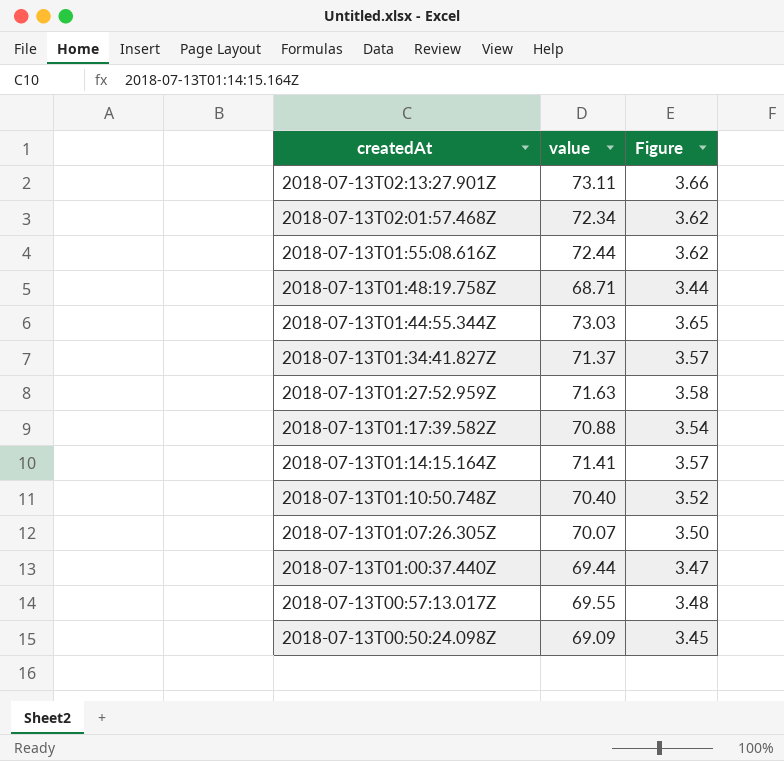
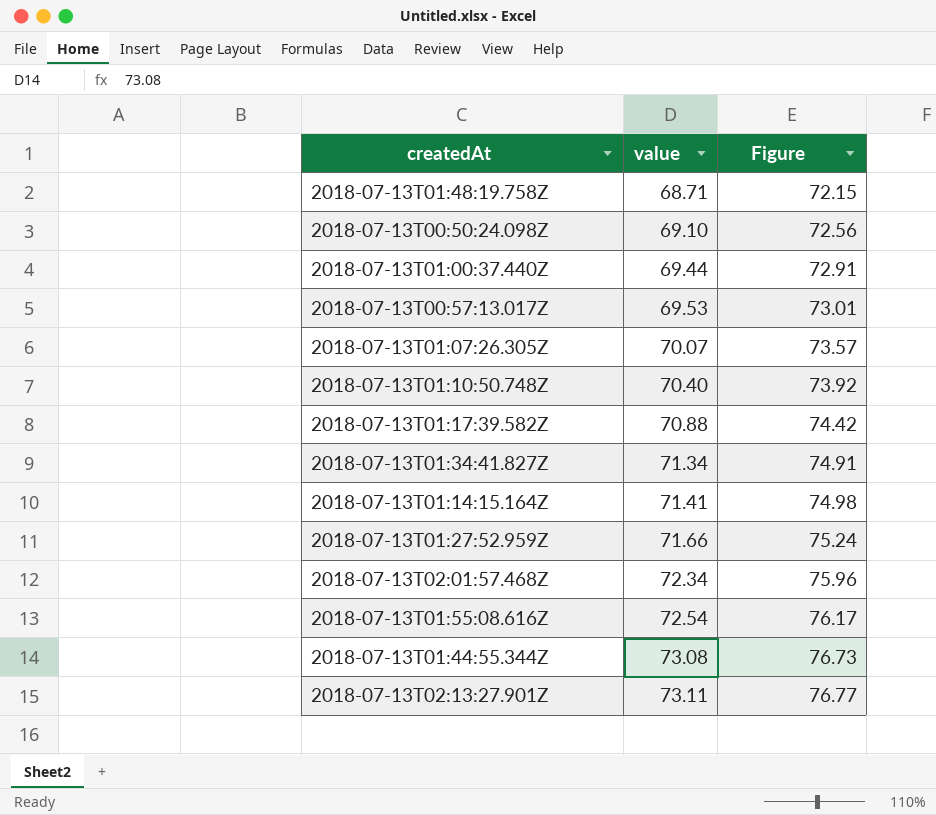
row order: createdAt descending -> value ascending
column Figure | formula: [value] * 0.05 -> [value] * 1.05
2018-07-13T00:50:24.098Z | value: 69.09 -> 69.10
2018-07-13T00:57:13.017Z | value: 69.55 -> 69.53
2018-07-13T01:34:41.827Z | value: 71.37 -> 71.34
2018-07-13T01:27:52.959Z | value: 71.63 -> 71.66
2018-07-13T01:55:08.616Z | value: 72.44 -> 72.54
2018-07-13T01:44:55.344Z | value: 73.03 -> 73.08

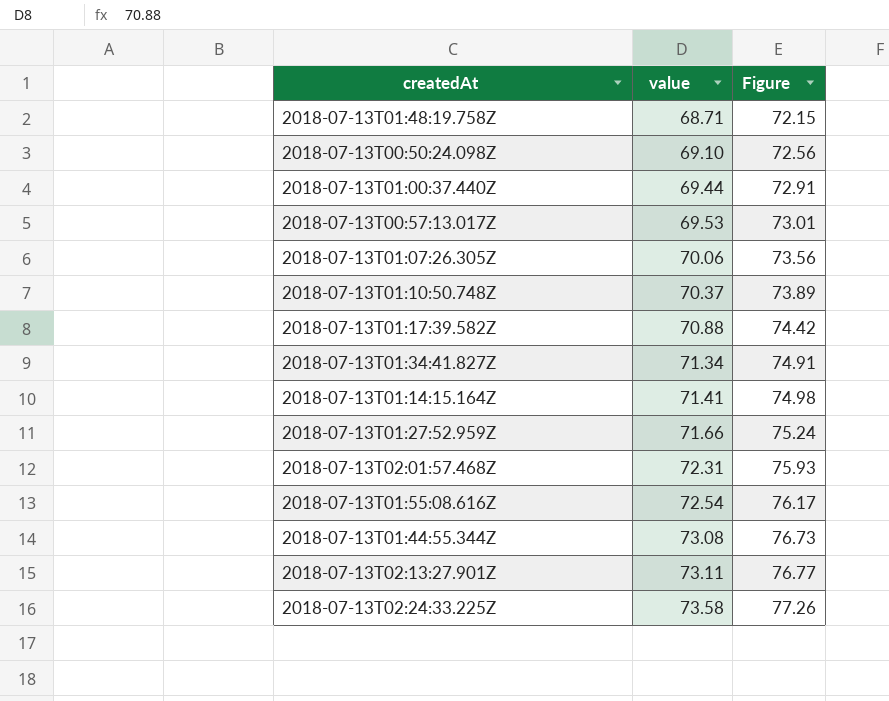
2018-07-13T01:07:26.305Z | value: 70.07 -> 70.06
2018-07-13T01:07:26.305Z | Figure: 73.57 -> 73.56
2018-07-13T01:10:50.748Z | value: 70.40 -> 70.37
2018-07-13T01:10:50.748Z | Figure: 73.92 -> 73.89
2018-07-13T02:01:57.468Z | value: 72.34 -> 72.31
2018-07-13T02:01:57.468Z | Figure: 75.96 -> 75.93
row 2018-07-13T02:24:33.225Z: none -> 73.58 | 77.26

